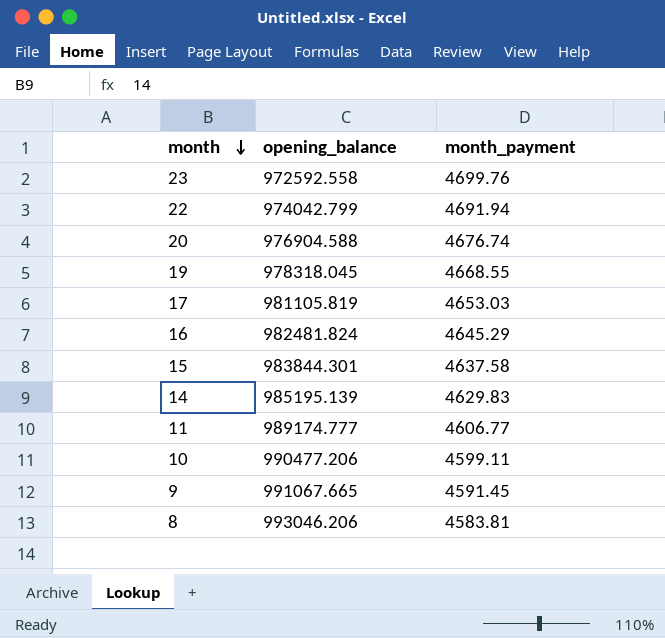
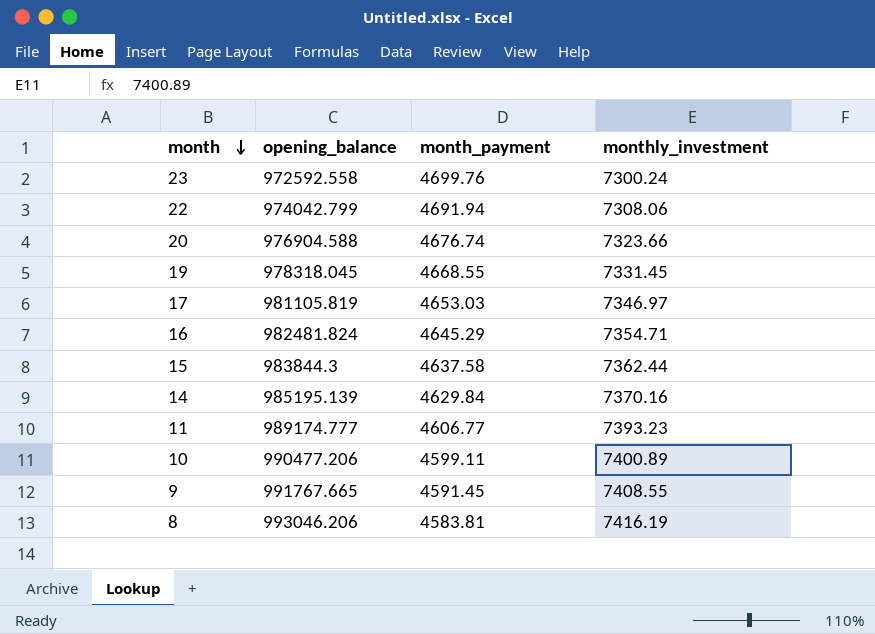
column monthly_investment | position: none -> 4
15 | opening_balance: 983844.301 -> 983844.3
14 | month_payment: 4629.83 -> 4629.84
9 | opening_balance: 991067.665 -> 991767.665

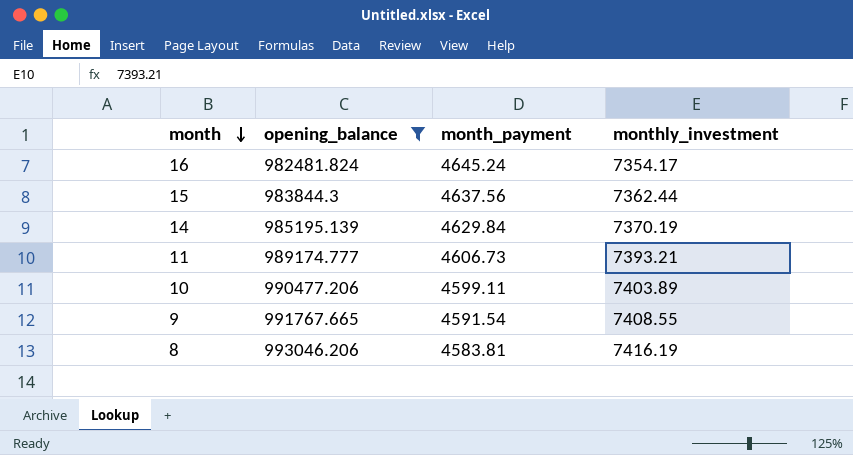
filter: none -> opening_balance >= 982481.824
16 | month_payment: 4645.29 -> 4645.24
16 | monthly_investment: 7354.71 -> 7354.17
15 | month_payment: 4637.58 -> 4637.56
14 | monthly_investment: 7370.16 -> 7370.19
11 | month_payment: 4606.77 -> 4606.73
11 | monthly_investment: 7393.23 -> 7393.21
10 | monthly_investment: 7400.89 -> 7403.89
9 | month_payment: 4591.45 -> 4591.54

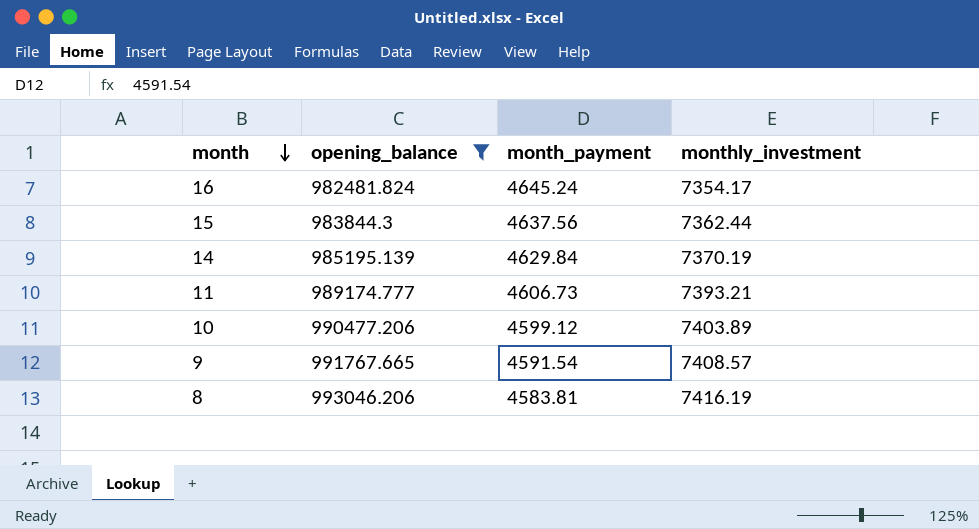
10 | month_payment: 4599.11 -> 4599.12
9 | monthly_investment: 7408.55 -> 7408.57

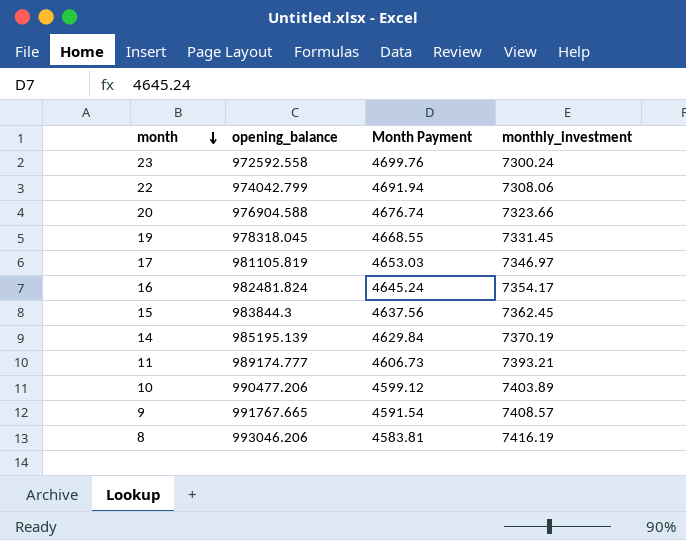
filter: opening_balance >= 982481.824 -> none
column name: month_payment -> Month Payment
15 | monthly_investment: 7362.44 -> 7362.45

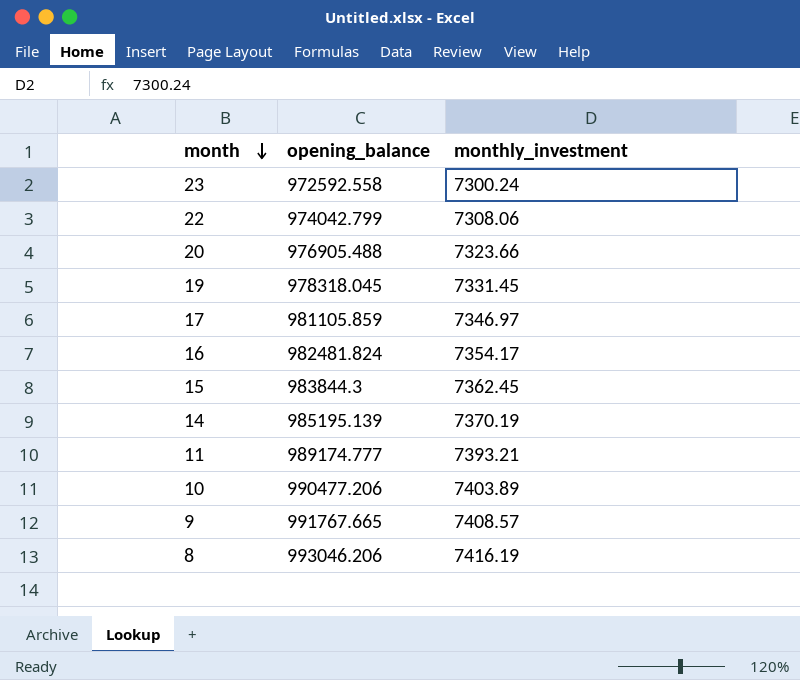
column Month Payment | position: 3 -> none
20 | opening_balance: 976904.588 -> 976905.488
17 | opening_balance: 981105.819 -> 981105.859

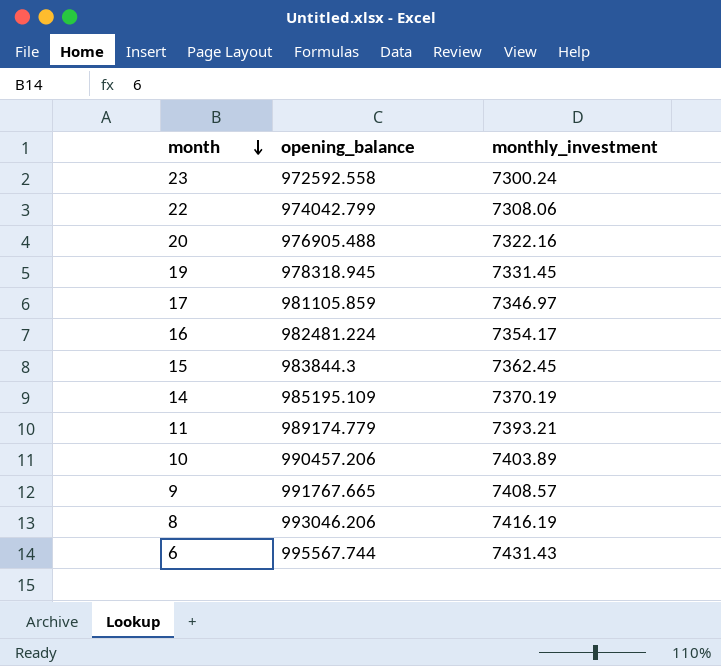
20 | monthly_investment: 7323.66 -> 7322.16
19 | opening_balance: 978318.045 -> 978318.945
16 | opening_balance: 982481.824 -> 982481.224
14 | opening_balance: 985195.139 -> 985195.109
11 | opening_balance: 989174.777 -> 989174.779
10 | opening_balance: 990477.206 -> 990457.206
row 6: none -> 995567.744 | 7431.43

